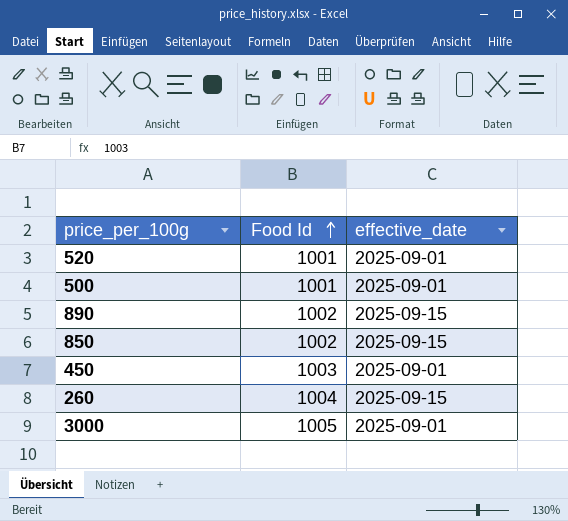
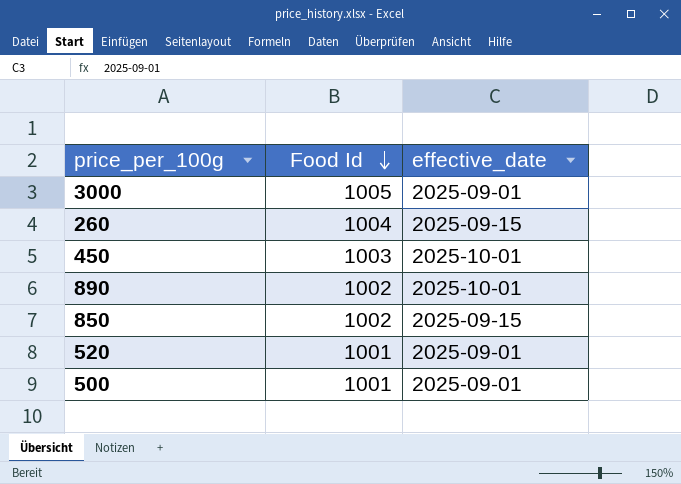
row order: Food Id ascending -> Food Id descending
450 | effective_date: 2025-09-01 -> 2025-10-01
890 | effective_date: 2025-09-15 -> 2025-10-01

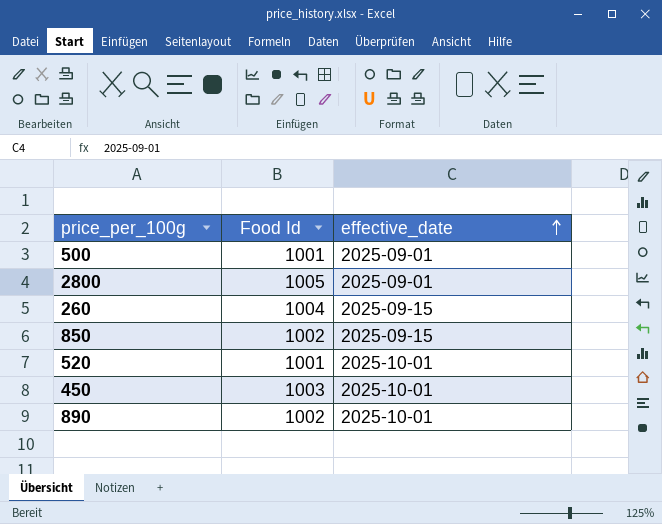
row order: Food Id descending -> effective_date ascending
row 3000: 1005 | 2025-09-01 -> none
row 2800: none -> 1005 | 2025-09-01
520 | effective_date: 2025-09-01 -> 2025-10-01

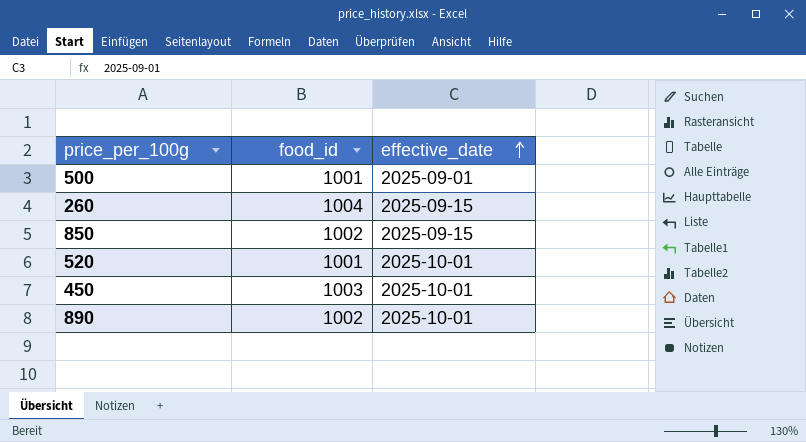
column name: Food Id -> food_id
row 2800: 1005 | 2025-09-01 -> none

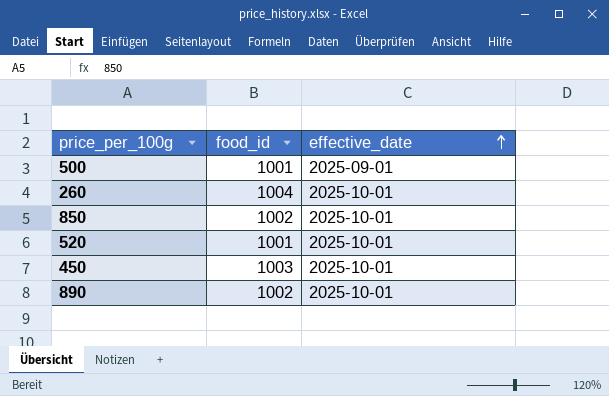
260 | effective_date: 2025-09-15 -> 2025-10-01
850 | effective_date: 2025-09-15 -> 2025-10-01

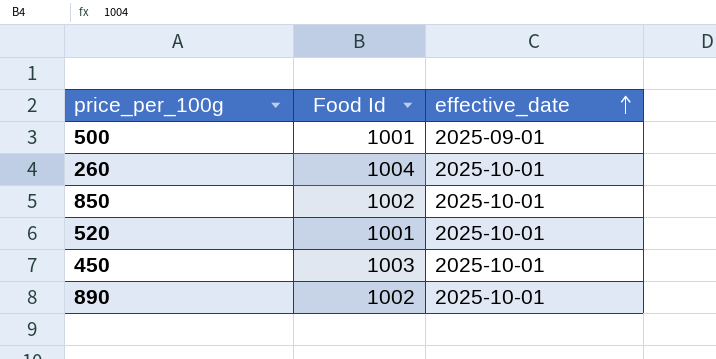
column name: food_id -> Food Id

